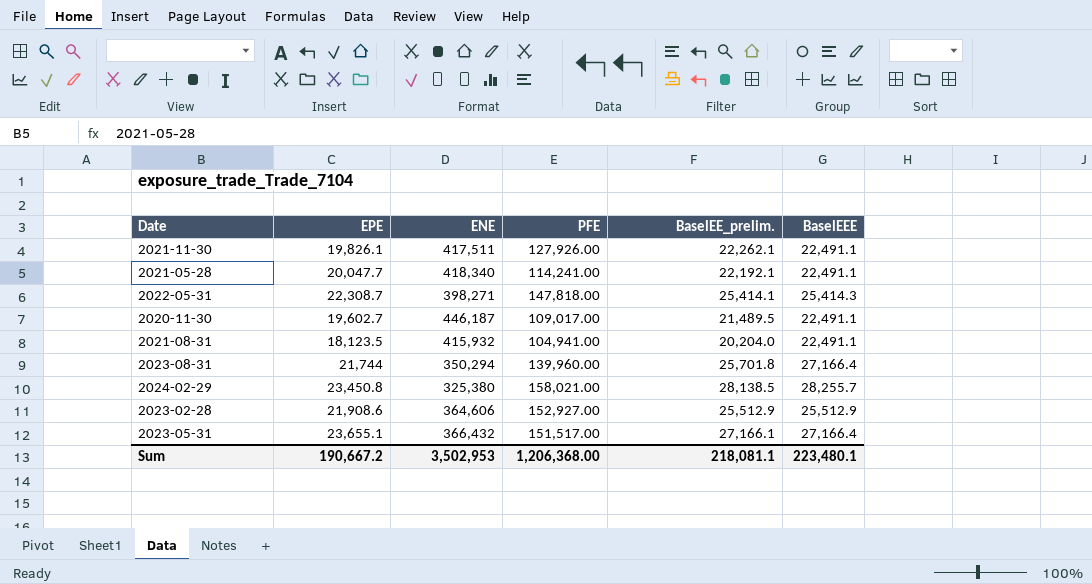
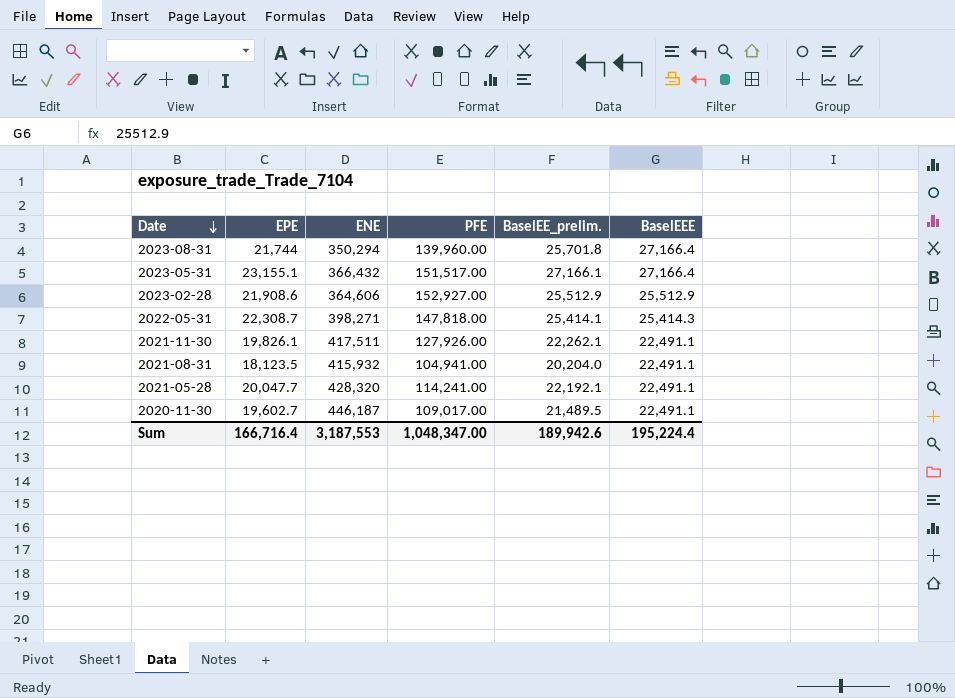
row order: none -> Date descending
row 2024-02-29: 23,450.8 | 325,380 | 158,021.00 | 28,138.5 | 28,255.7 -> none
2023-05-31 | EPE: 23,655.1 -> 23,155.1
2021-05-28 | ENE: 418,340 -> 428,320
Sum | EPE: 190,667.2 -> 166,716.4
Sum | ENE: 3,502,953 -> 3,187,553
Sum | PFE: 1,206,368.00 -> 1,048,347.00
Sum | BaselEE_prelim.: 218,081.1 -> 189,942.6
Sum | BaselEEE: 223,480.1 -> 195,224.4

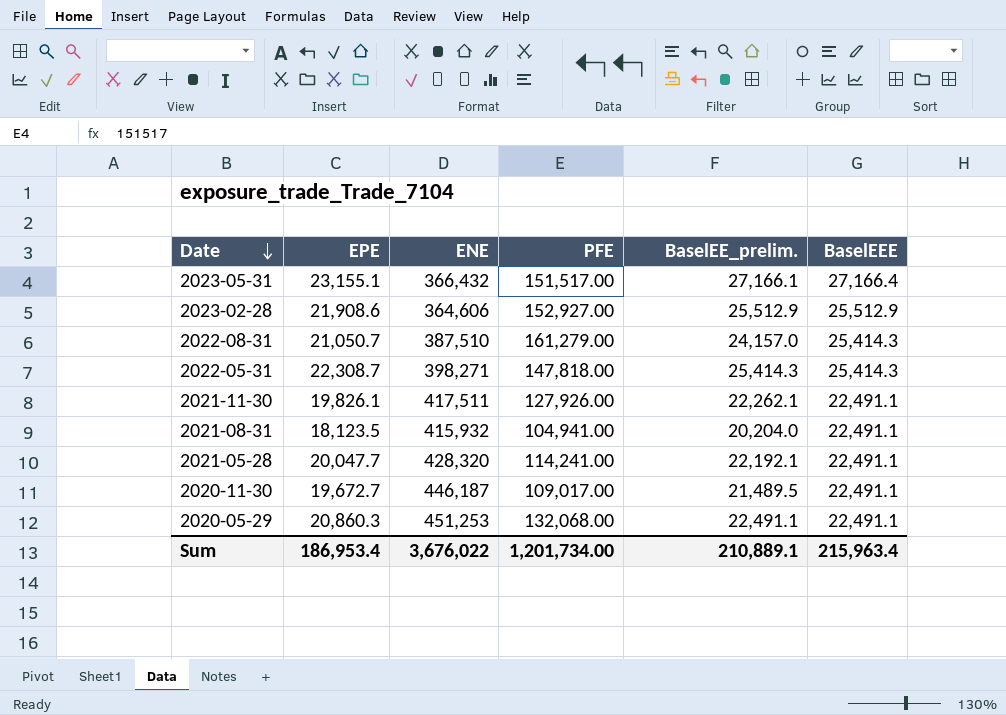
row 2023-08-31: 21,744 | 350,294 | 139,960.00 | 25,701.8 | 27,166.4 -> none
row 2022-08-31: none -> 21,050.7 | 387,510 | 161,279.00 | 24,157.0 | 25,414.3
2022-05-31 | BaselEE_prelim.: 25,414.1 -> 25,414.3
2020-11-30 | EPE: 19,602.7 -> 19,672.7
row 2020-05-29: none -> 20,860.3 | 451,253 | 132,068.00 | 22,491.1 | 22,491.1
Sum | EPE: 166,716.4 -> 186,953.4
Sum | ENE: 3,187,553 -> 3,676,022
Sum | PFE: 1,048,347.00 -> 1,201,734.00
Sum | BaselEE_prelim.: 189,942.6 -> 210,889.1
Sum | BaselEEE: 195,224.4 -> 215,963.4

